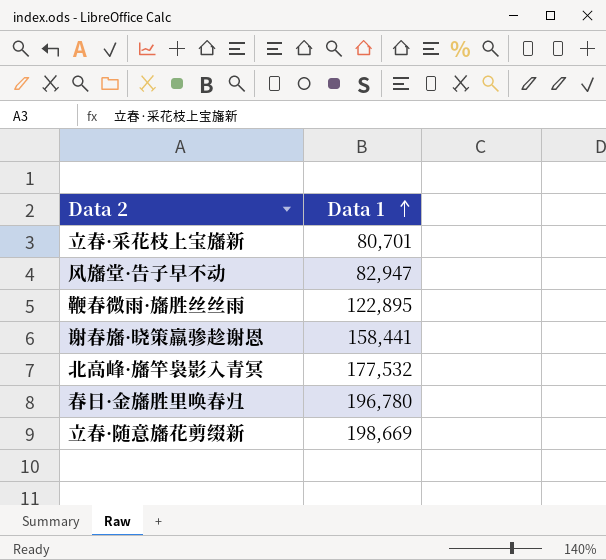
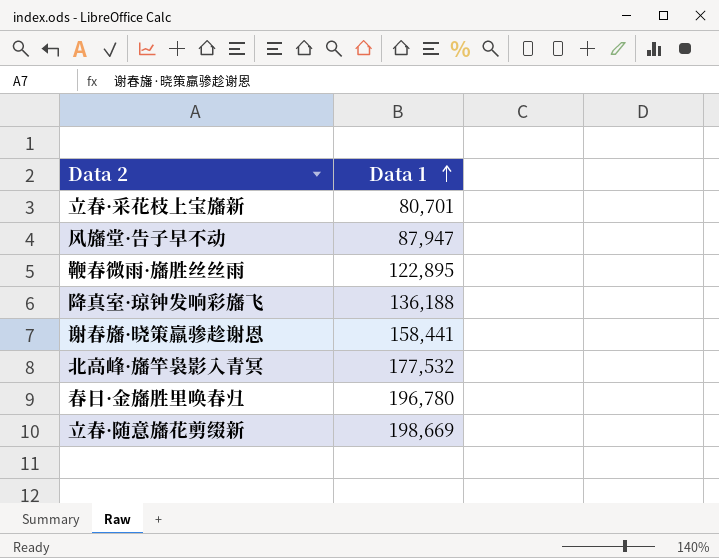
风旛堂·告子早不动 | Data 1: 82,947 -> 87,947
row 降真室·琼钟发响彩旛飞: none -> 136,188

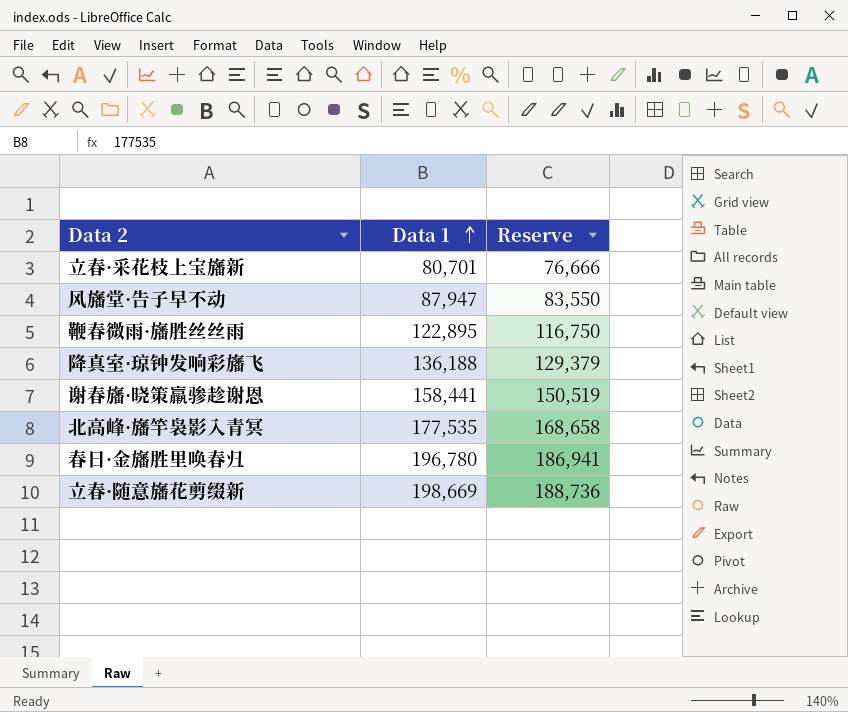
column Reserve | formula: none -> [Data 1] * 0.95
北高峰·旛竿袅影入青冥 | Data 1: 177,532 -> 177,535

